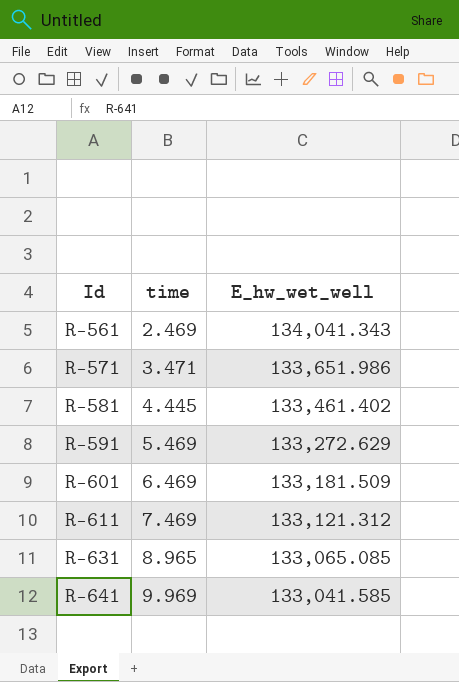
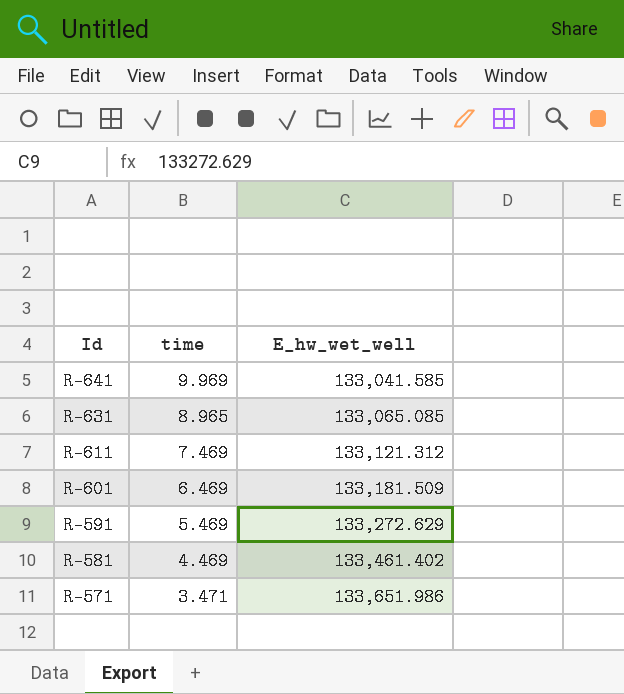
row order: Id ascending -> Id descending
row R-561: 2.469 | 134,041.343 -> none
R-581 | time: 4.445 -> 4.469

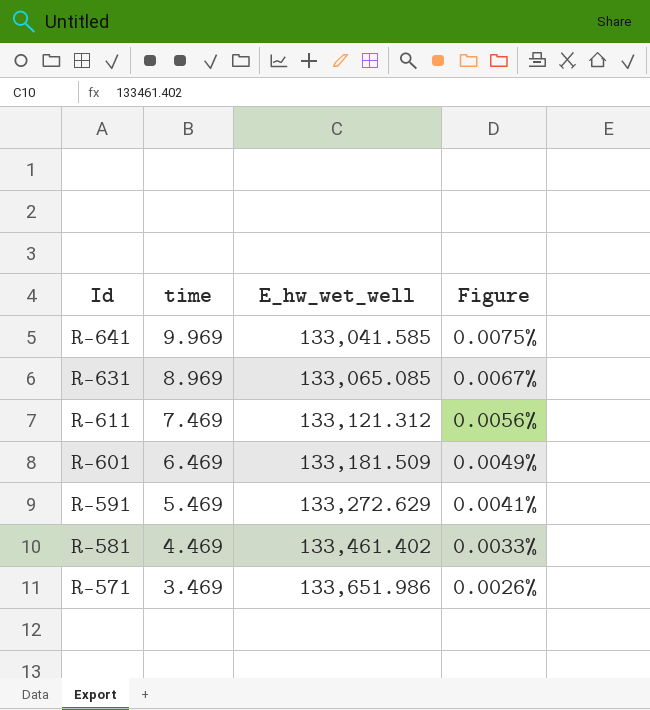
column Figure | formula: none -> [time] / [E_hw_wet_well]
R-631 | time: 8.965 -> 8.969
R-571 | time: 3.471 -> 3.469

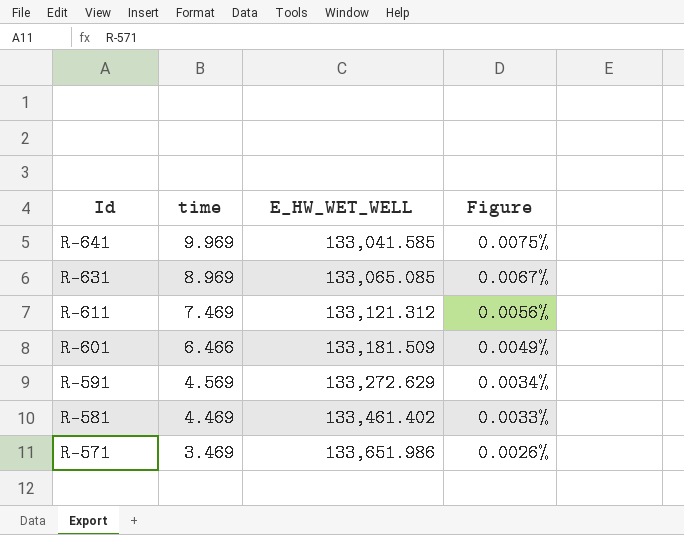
column name: E_hw_wet_well -> E_HW_WET_WELL
R-601 | time: 6.469 -> 6.466
R-591 | time: 5.469 -> 4.569
R-591 | Figure: 0.0041% -> 0.0034%

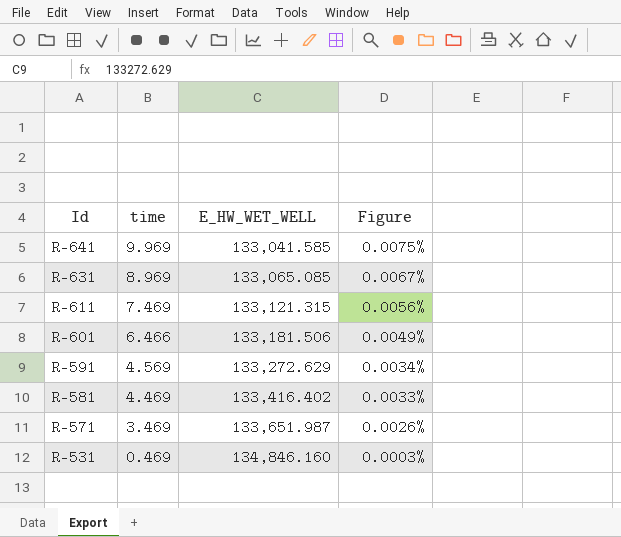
R-611 | E_HW_WET_WELL: 133,121.312 -> 133,121.315
R-601 | E_HW_WET_WELL: 133,181.509 -> 133,181.506
R-581 | E_HW_WET_WELL: 133,461.402 -> 133,416.402
R-571 | E_HW_WET_WELL: 133,651.986 -> 133,651.987
row R-531: none -> 0.469 | 134,846.160 | 0.0003%

